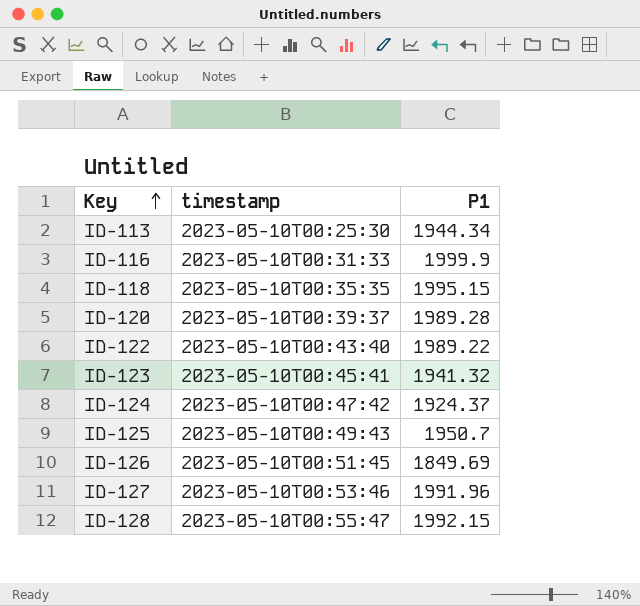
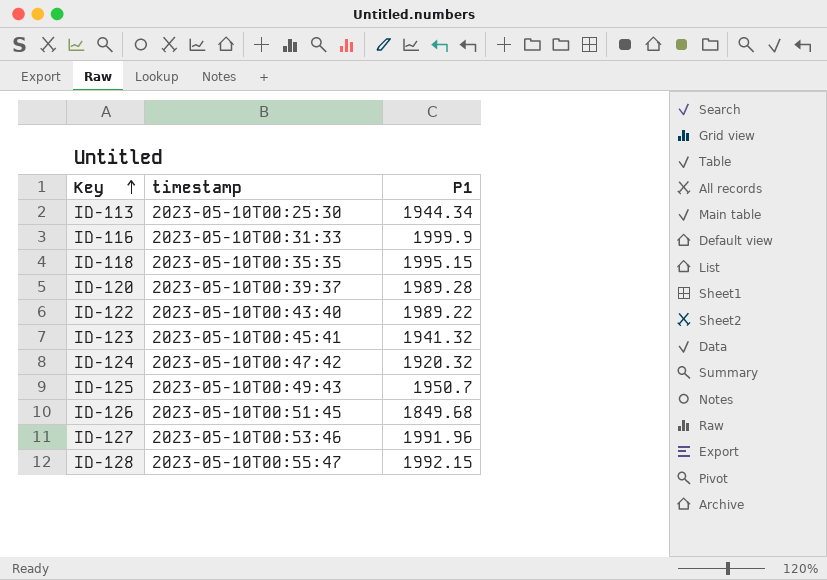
ID-124 | P1: 1924.37 -> 1920.32
ID-126 | P1: 1849.69 -> 1849.68

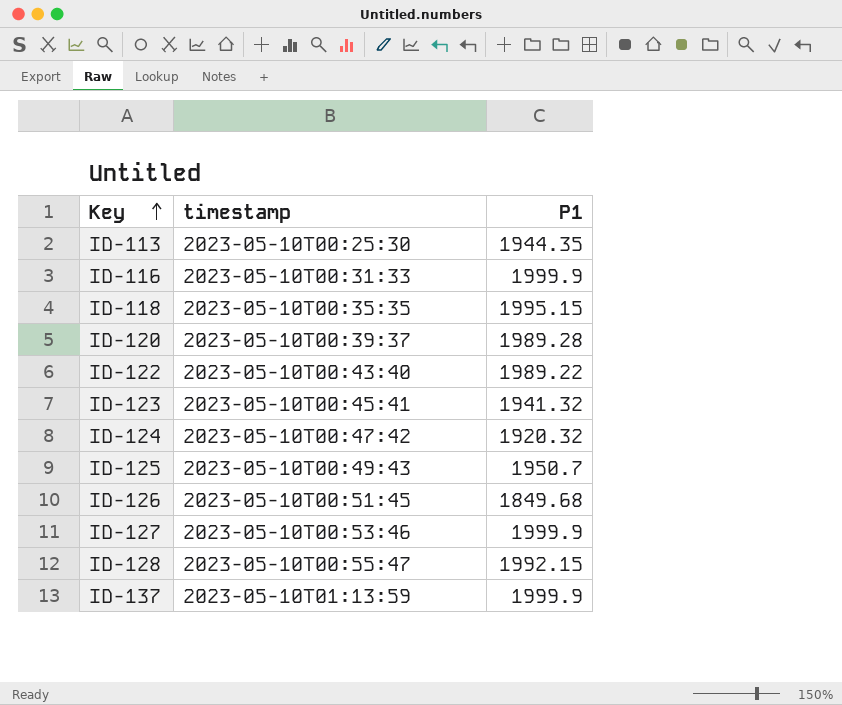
ID-113 | P1: 1944.34 -> 1944.35
ID-127 | P1: 1991.96 -> 1999.9
row ID-137: none -> 2023-05-10T01:13:59 | 1999.9

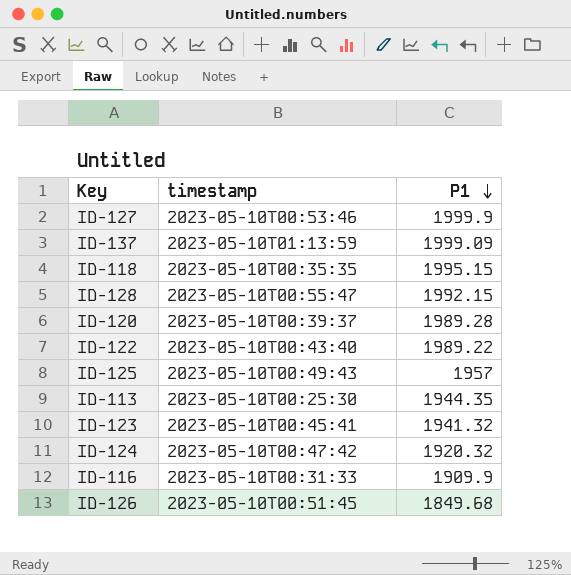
row order: Key ascending -> P1 descending
ID-137 | P1: 1999.9 -> 1999.09
ID-125 | P1: 1950.7 -> 1957
ID-116 | P1: 1999.9 -> 1909.9

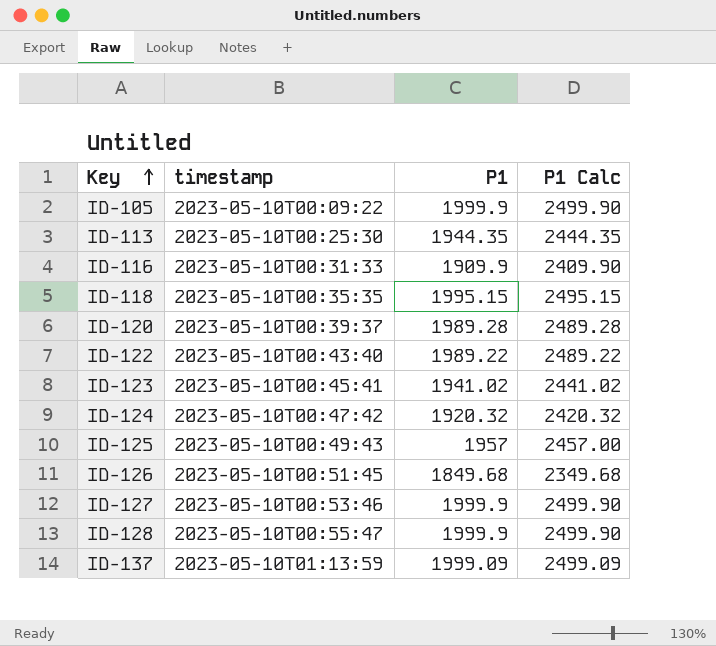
row order: P1 descending -> Key ascending
column P1 Calc | formula: none -> [P1] + 500
row ID-105: none -> 2023-05-10T00:09:22 | 1999.9 | 2499.90
ID-123 | P1: 1941.32 -> 1941.02
ID-128 | P1: 1992.15 -> 1999.9

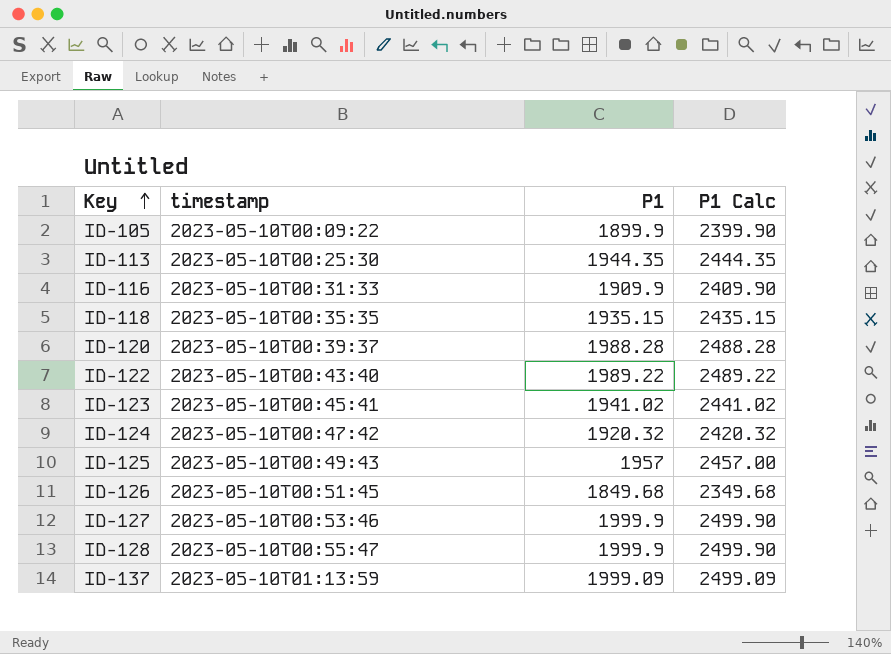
ID-105 | P1: 1999.9 -> 1899.9
ID-105 | P1 Calc: 2499.90 -> 2399.90
ID-118 | P1: 1995.15 -> 1935.15
ID-118 | P1 Calc: 2495.15 -> 2435.15
ID-120 | P1: 1989.28 -> 1988.28
ID-120 | P1 Calc: 2489.28 -> 2488.28

